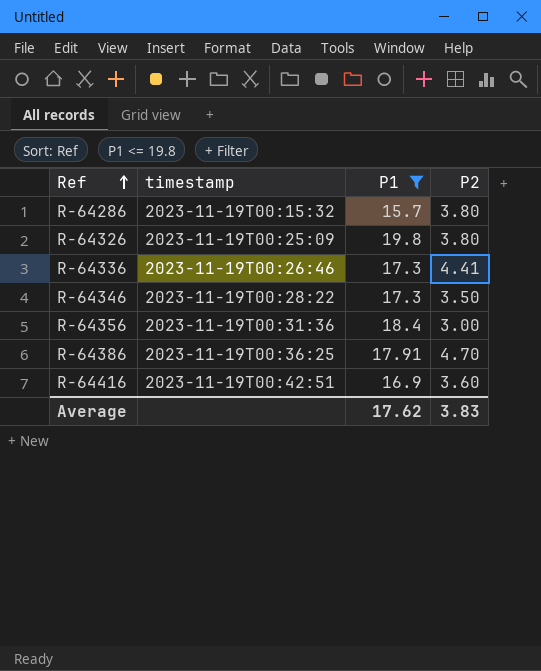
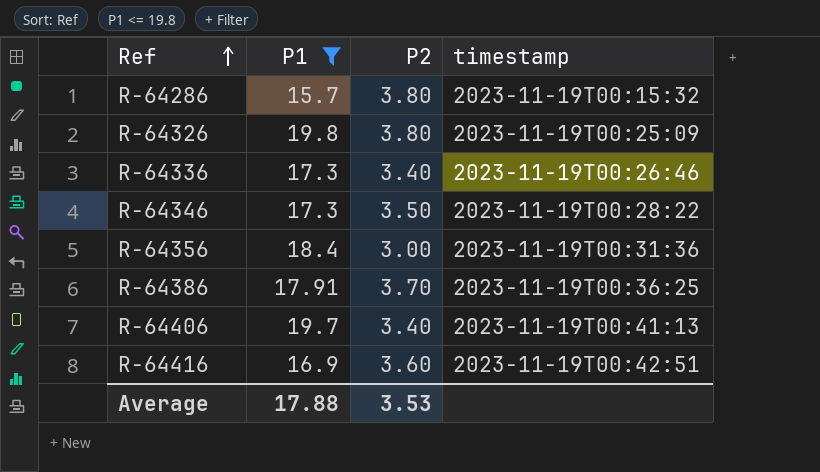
column timestamp | position: 2 -> 4
R-64336 | P2: 4.41 -> 3.40
R-64386 | P2: 4.70 -> 3.70
row R-64406: none -> 19.7 | 3.40 | 2023-11-19T00:41:13
Average | P1: 17.62 -> 17.88
Average | P2: 3.83 -> 3.53

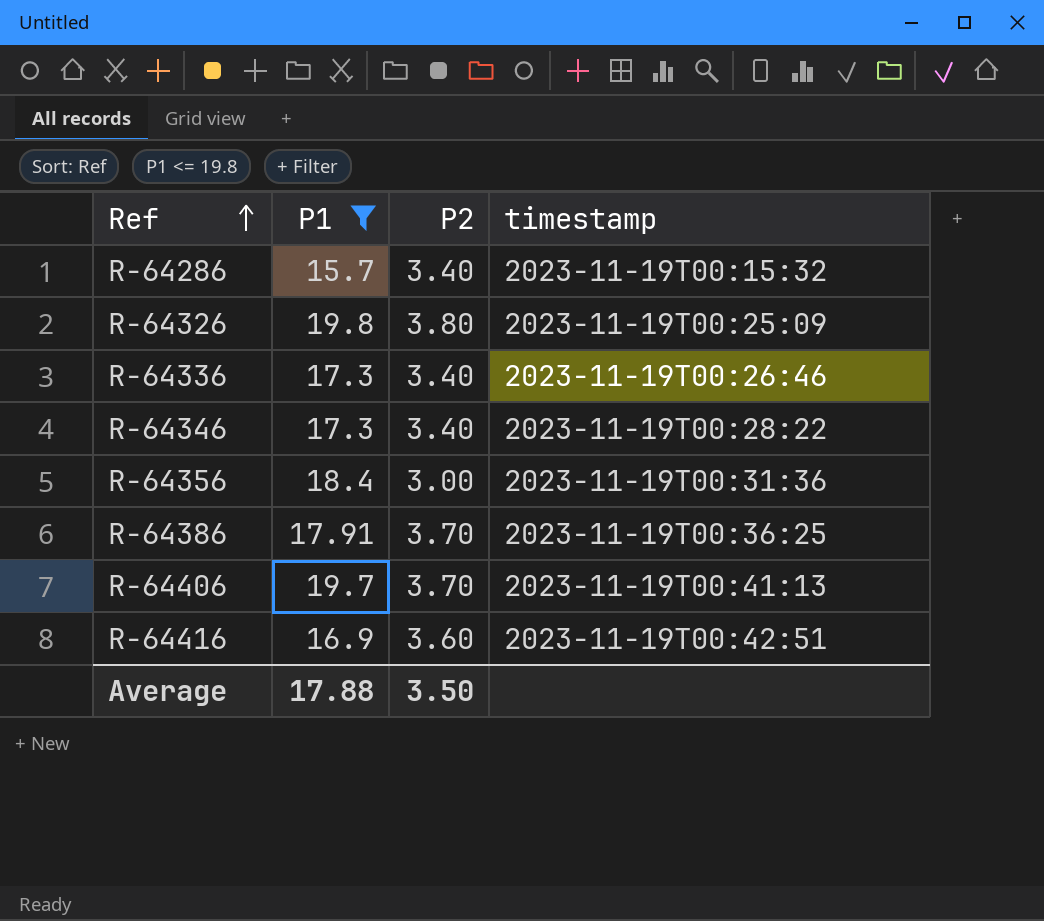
R-64286 | P2: 3.80 -> 3.40
R-64346 | P2: 3.50 -> 3.40
R-64406 | P2: 3.40 -> 3.70
Average | P2: 3.53 -> 3.50

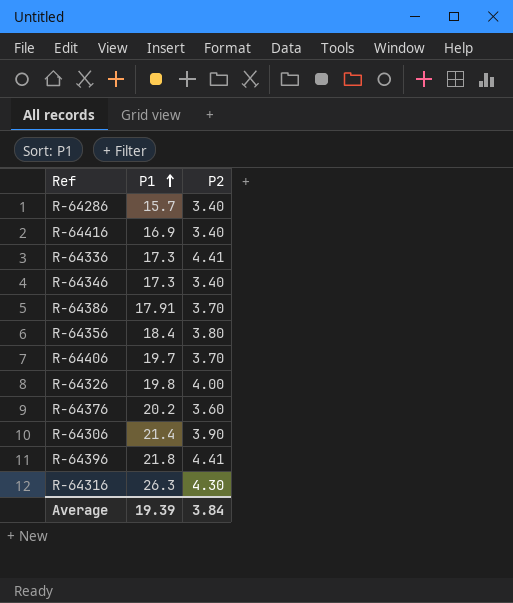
filter: P1 <= 19.8 -> none
row order: Ref ascending -> P1 ascending
column timestamp | position: 4 -> none
R-64416 | P2: 3.60 -> 3.40
R-64336 | P2: 3.40 -> 4.41
R-64356 | P2: 3.00 -> 3.80
R-64326 | P2: 3.80 -> 4.00
Average | P1: 17.88 -> 19.39
Average | P2: 3.50 -> 3.84

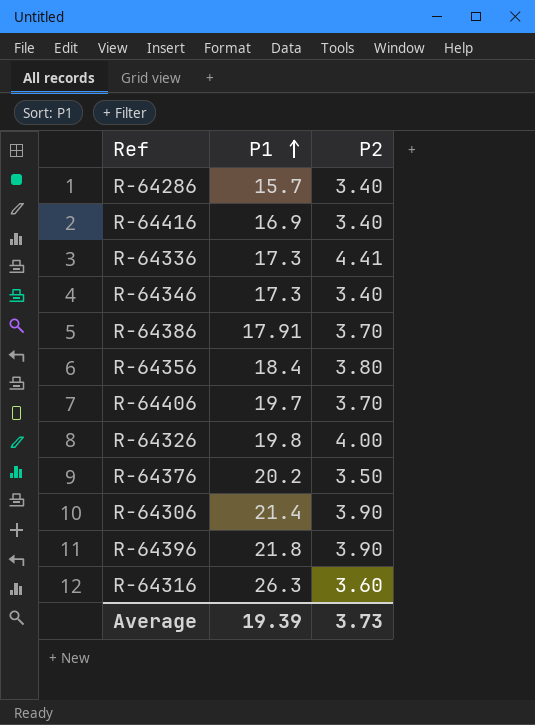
R-64376 | P2: 3.60 -> 3.50
R-64396 | P2: 4.41 -> 3.90
R-64316 | P2: 4.30 -> 3.60
Average | P2: 3.84 -> 3.73

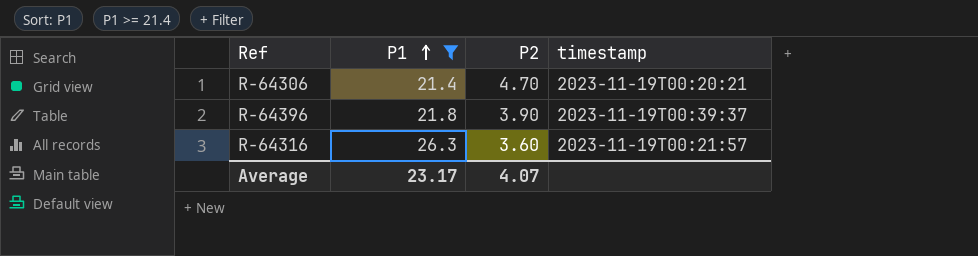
filter: none -> P1 >= 21.4
column timestamp | position: none -> 4
R-64306 | P2: 3.90 -> 4.70
Average | P1: 19.39 -> 23.17
Average | P2: 3.73 -> 4.07

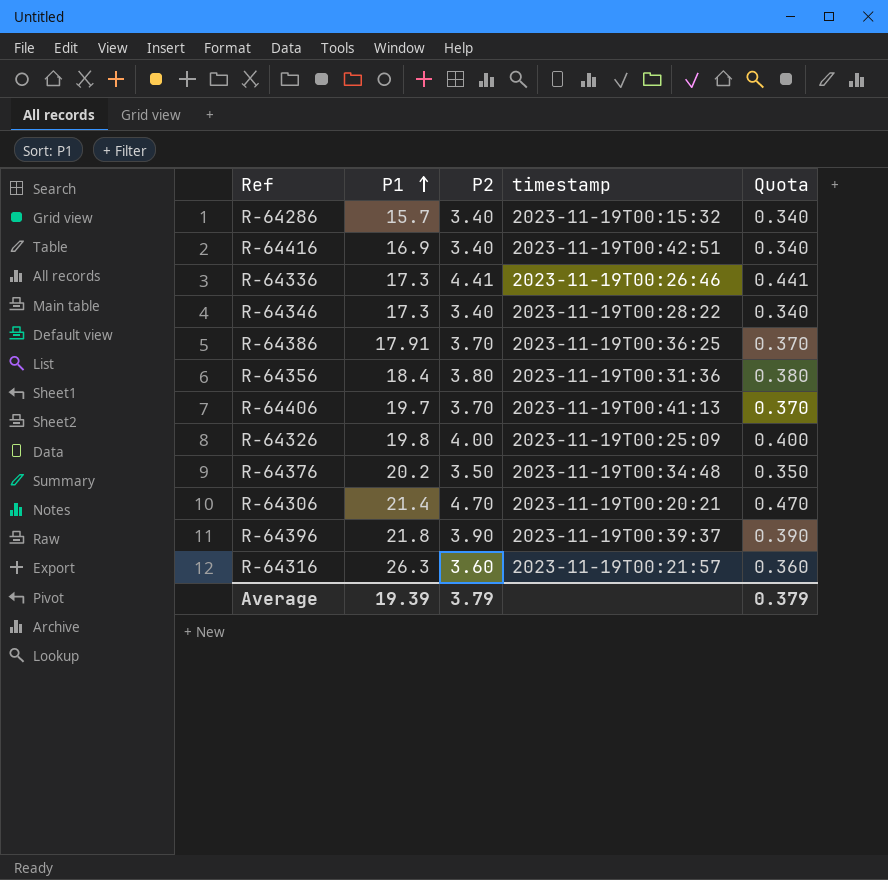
filter: P1 >= 21.4 -> none
column Quota | formula: none -> [P2] * 0.1
Average | P1: 23.17 -> 19.39
Average | P2: 4.07 -> 3.79

